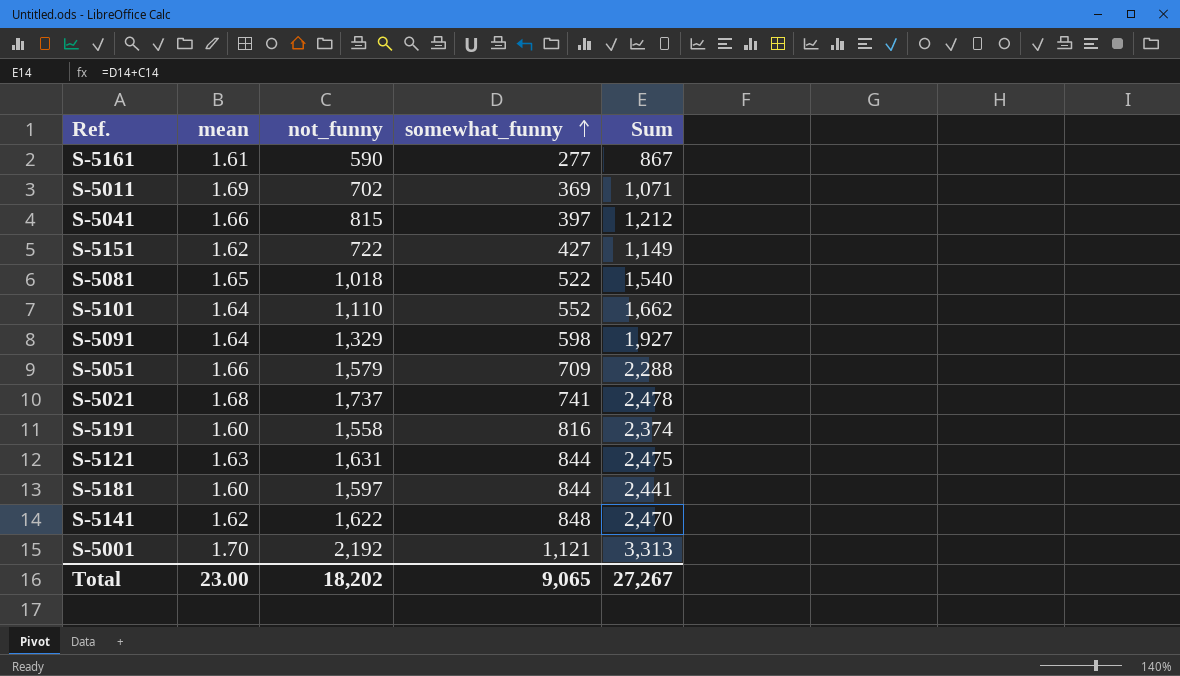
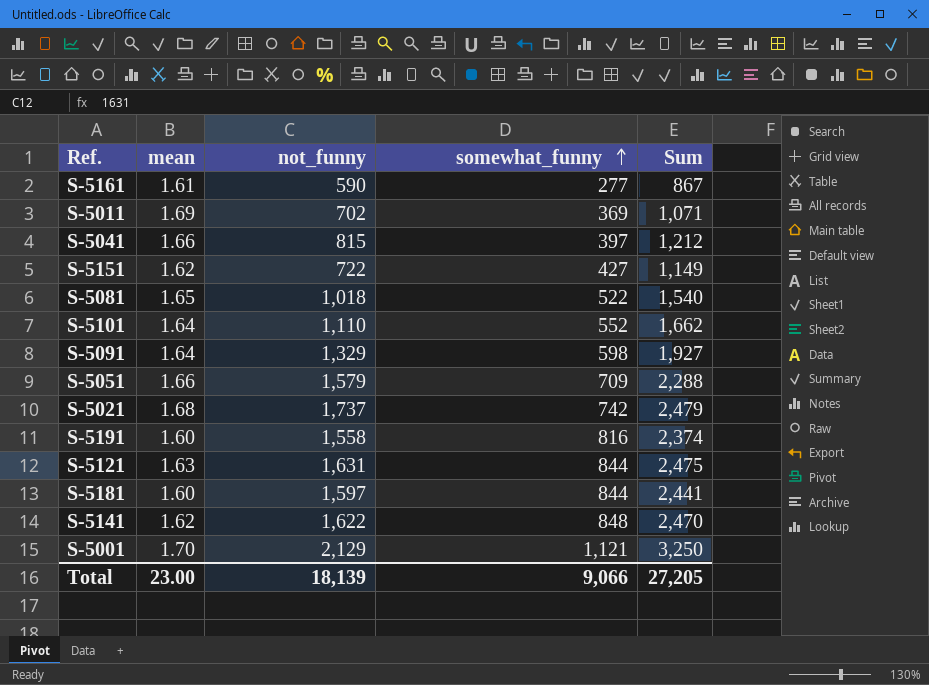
S-5021 | somewhat_funny: 741 -> 742
S-5021 | Sum: 2,478 -> 2,479
S-5001 | not_funny: 2,192 -> 2,129
S-5001 | Sum: 3,313 -> 3,250
Total | not_funny: 18,202 -> 18,139
Total | somewhat_funny: 9,065 -> 9,066
Total | Sum: 27,267 -> 27,205

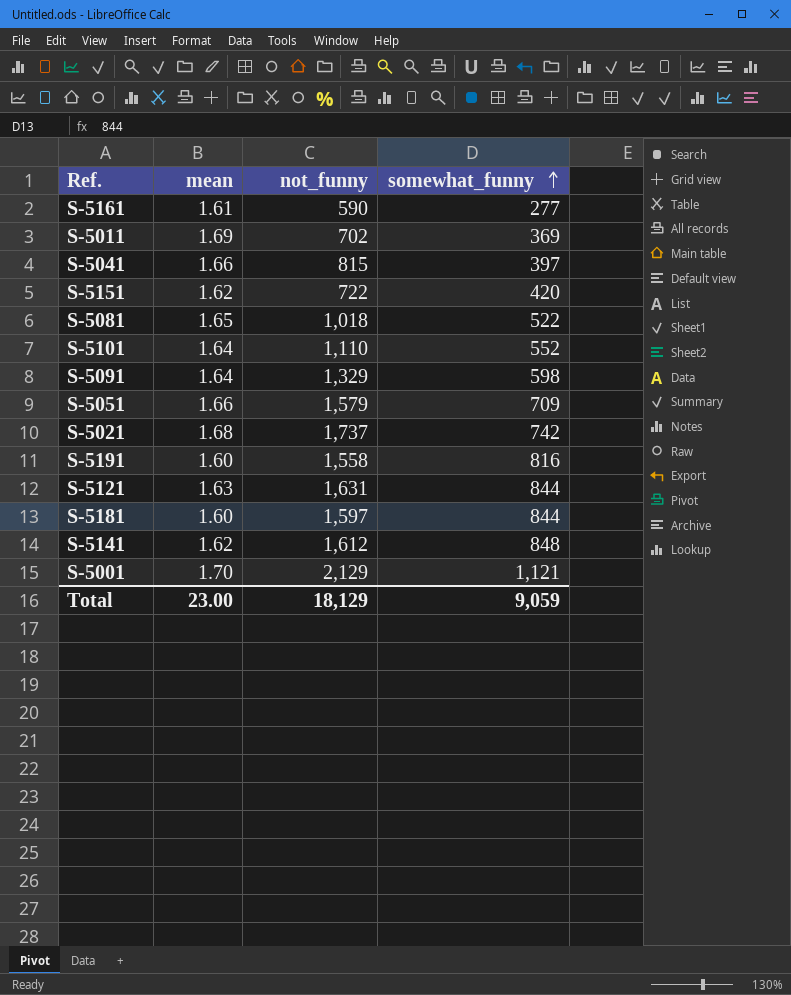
column Sum | formula: [not_funny] + [somewhat_funny] -> none
S-5151 | somewhat_funny: 427 -> 420
S-5141 | not_funny: 1,622 -> 1,612
Total | not_funny: 18,139 -> 18,129
Total | somewhat_funny: 9,066 -> 9,059

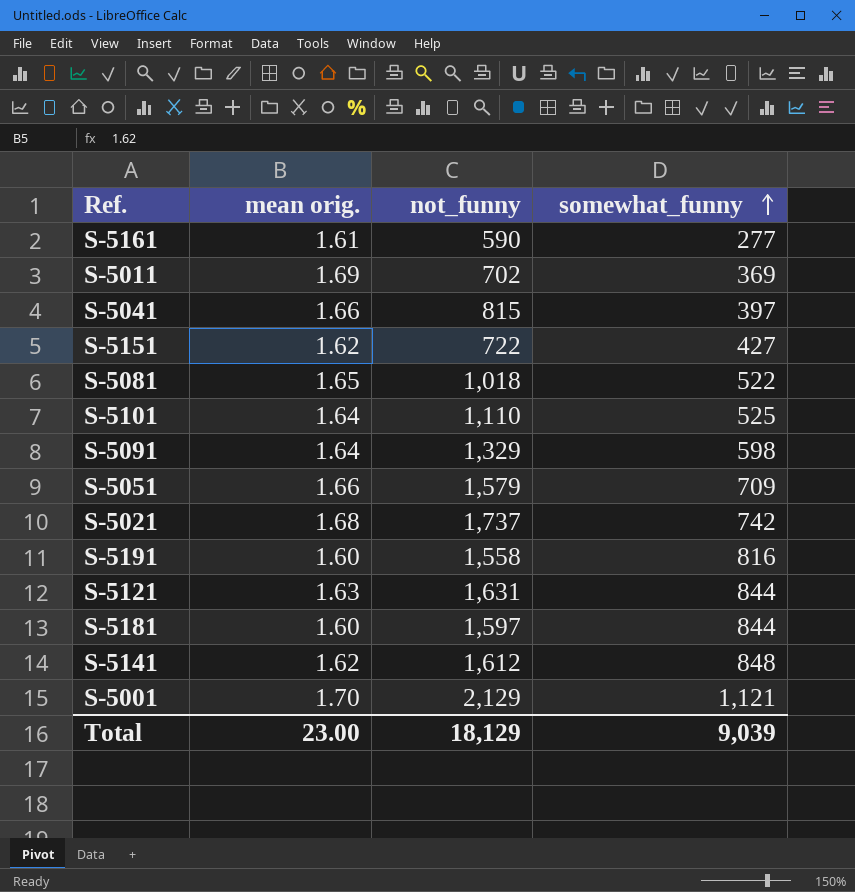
column name: mean -> mean orig.
S-5151 | somewhat_funny: 420 -> 427
S-5101 | somewhat_funny: 552 -> 525
Total | somewhat_funny: 9,059 -> 9,039

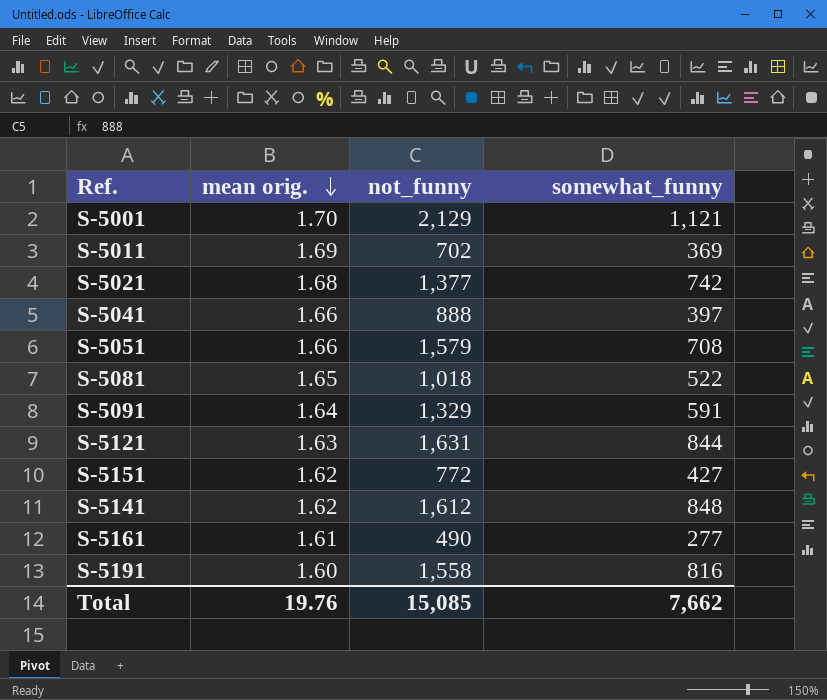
row order: somewhat_funny ascending -> mean orig. descending
row S-5101: 1.64 | 1,110 | 525 -> none
row S-5181: 1.60 | 1,597 | 844 -> none
S-5021 | not_funny: 1,737 -> 1,377
S-5041 | not_funny: 815 -> 888
S-5051 | somewhat_funny: 709 -> 708
S-5091 | somewhat_funny: 598 -> 591
S-5151 | not_funny: 722 -> 772
S-5161 | not_funny: 590 -> 490
Total | mean orig.: 23.00 -> 19.76
Total | not_funny: 18,129 -> 15,085
Total | somewhat_funny: 9,039 -> 7,662

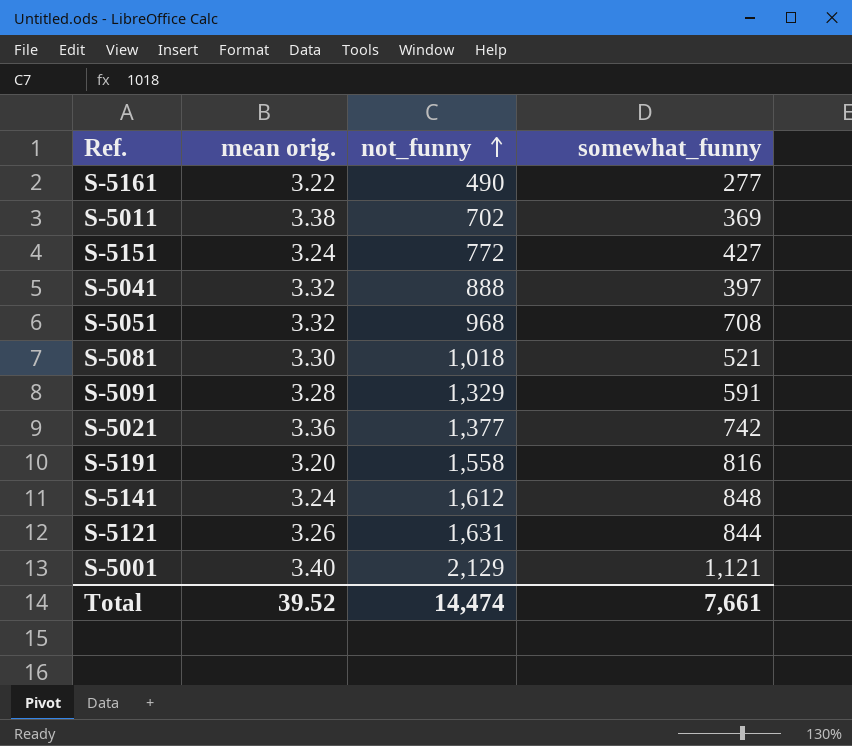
row order: mean orig. descending -> not_funny ascending
S-5161 | mean orig.: 1.61 -> 3.22
S-5011 | mean orig.: 1.69 -> 3.38
S-5151 | mean orig.: 1.62 -> 3.24
S-5041 | mean orig.: 1.66 -> 3.32
S-5051 | mean orig.: 1.66 -> 3.32
S-5051 | not_funny: 1,579 -> 968
S-5081 | mean orig.: 1.65 -> 3.30
S-5081 | somewhat_funny: 522 -> 521
S-5091 | mean orig.: 1.64 -> 3.28
S-5021 | mean orig.: 1.68 -> 3.36
S-5191 | mean orig.: 1.60 -> 3.20
S-5141 | mean orig.: 1.62 -> 3.24
S-5121 | mean orig.: 1.63 -> 3.26
S-5001 | mean orig.: 1.70 -> 3.40
Total | mean orig.: 19.76 -> 39.52
Total | not_funny: 15,085 -> 14,474
Total | somewhat_funny: 7,662 -> 7,661

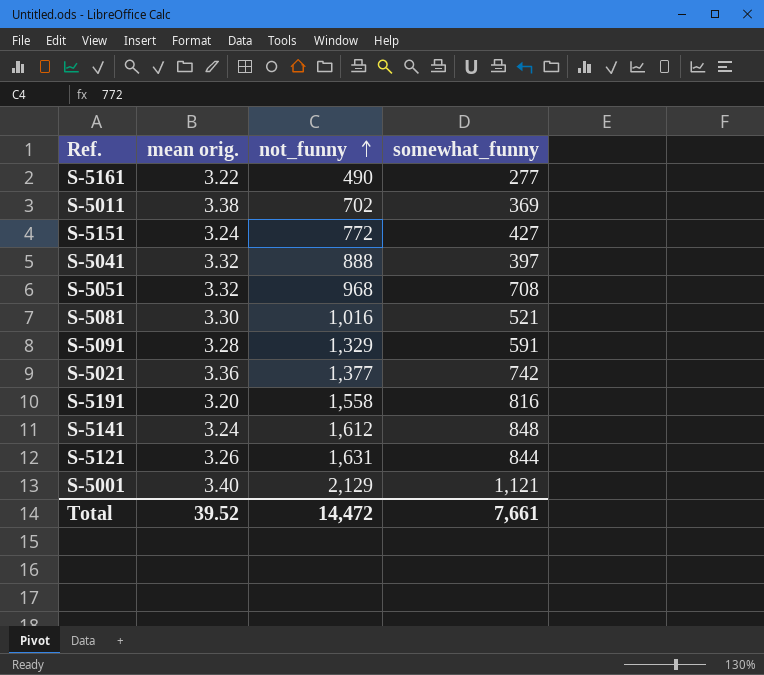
S-5081 | not_funny: 1,018 -> 1,016
Total | not_funny: 14,474 -> 14,472

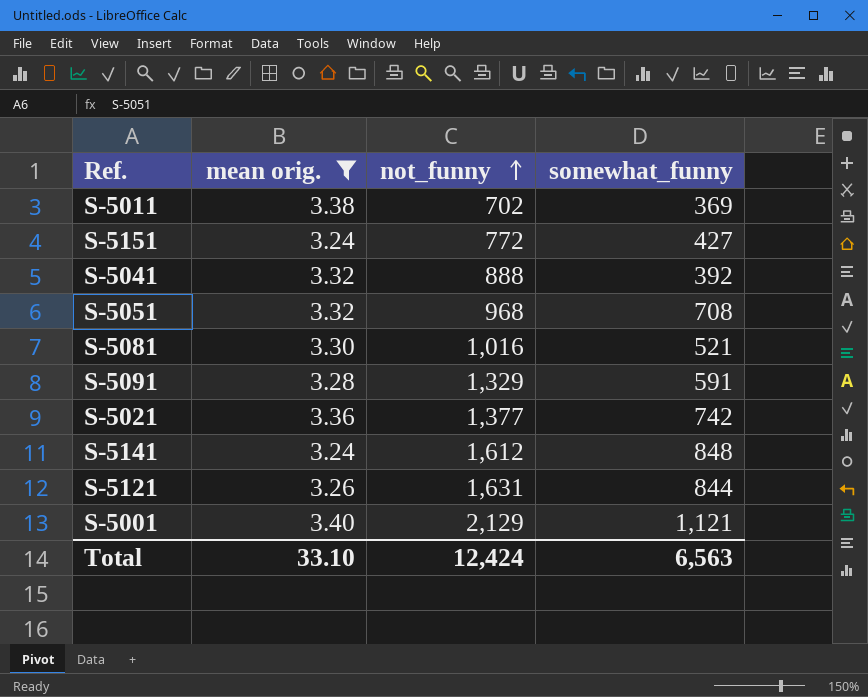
filter: none -> mean orig. >= 3.24
S-5041 | somewhat_funny: 397 -> 392
Total | mean orig.: 39.52 -> 33.10
Total | not_funny: 14,472 -> 12,424
Total | somewhat_funny: 7,661 -> 6,563

